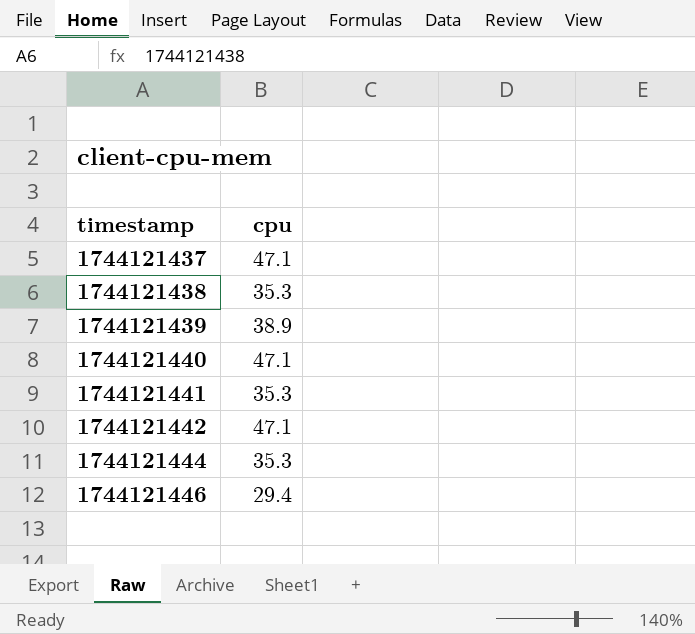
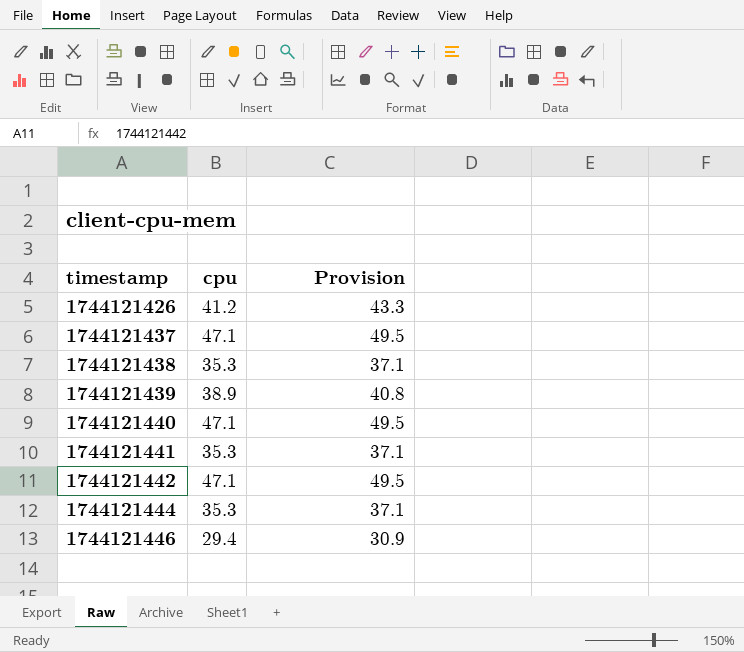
column Provision | formula: none -> [cpu] * 1.05
row 1744121426: none -> 41.2 | 43.3

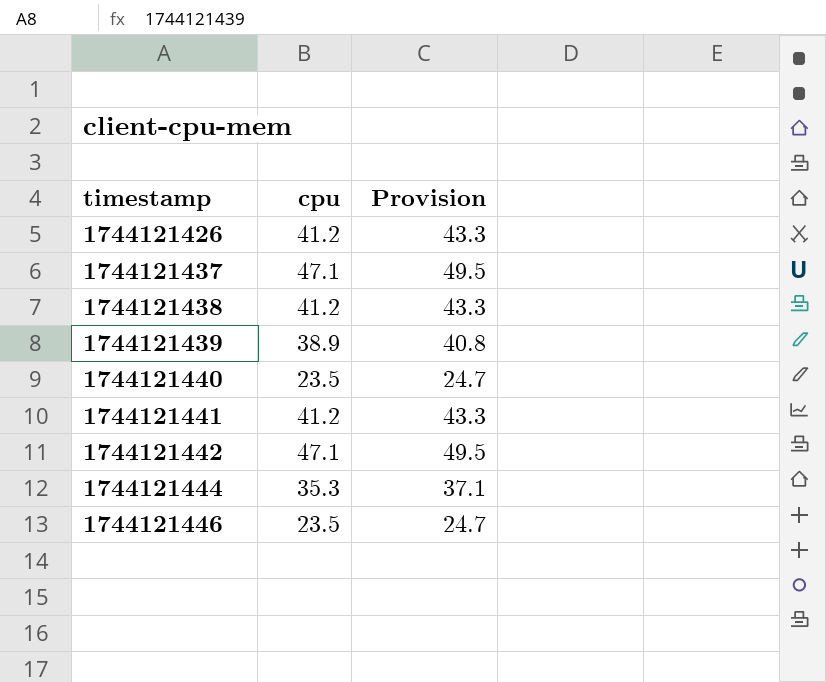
1744121438 | cpu: 35.3 -> 41.2
1744121438 | Provision: 37.1 -> 43.3
1744121440 | cpu: 47.1 -> 23.5
1744121440 | Provision: 49.5 -> 24.7
1744121441 | cpu: 35.3 -> 41.2
1744121441 | Provision: 37.1 -> 43.3
1744121446 | cpu: 29.4 -> 23.5
1744121446 | Provision: 30.9 -> 24.7

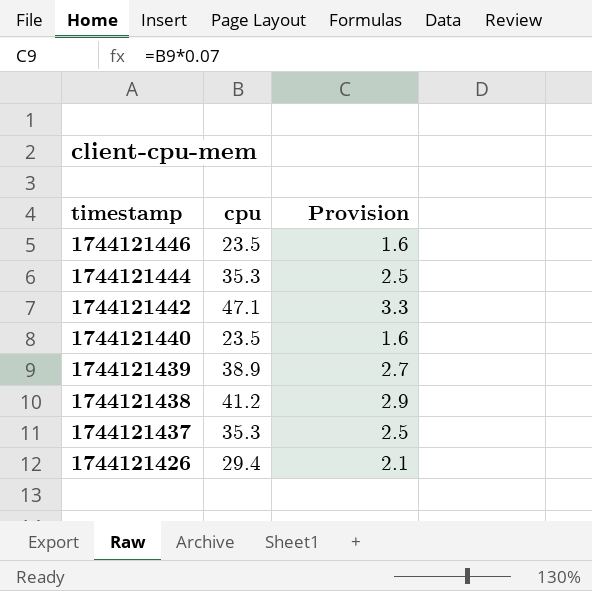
row order: timestamp ascending -> timestamp descending
column Provision | formula: [cpu] * 1.05 -> [cpu] * 0.07
row 1744121441: 41.2 | 43.3 -> none
1744121437 | cpu: 47.1 -> 35.3
1744121426 | cpu: 41.2 -> 29.4

